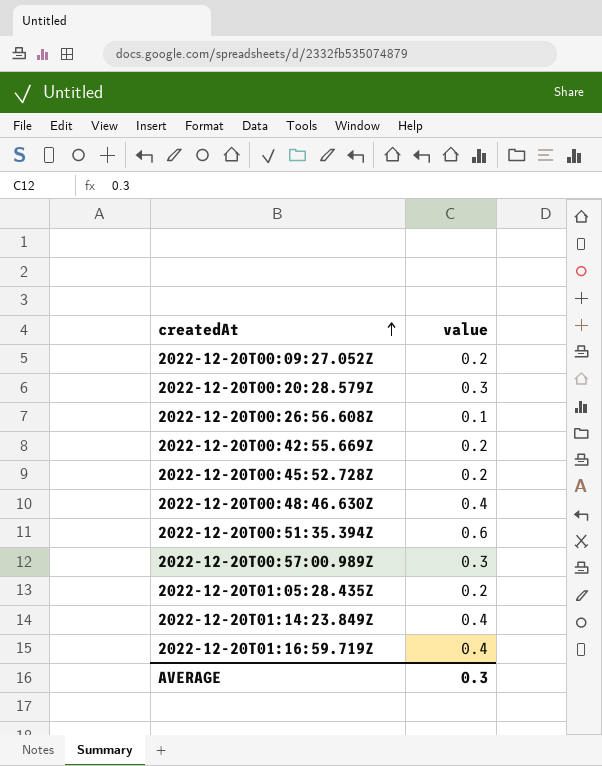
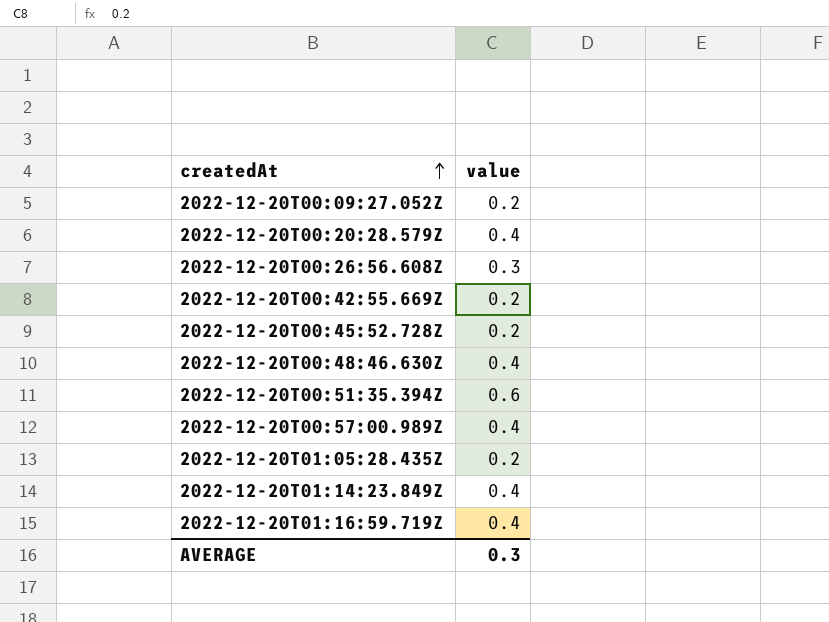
2022-12-20T00:20:28.579Z | value: 0.3 -> 0.4
2022-12-20T00:26:56.608Z | value: 0.1 -> 0.3
2022-12-20T00:57:00.989Z | value: 0.3 -> 0.4

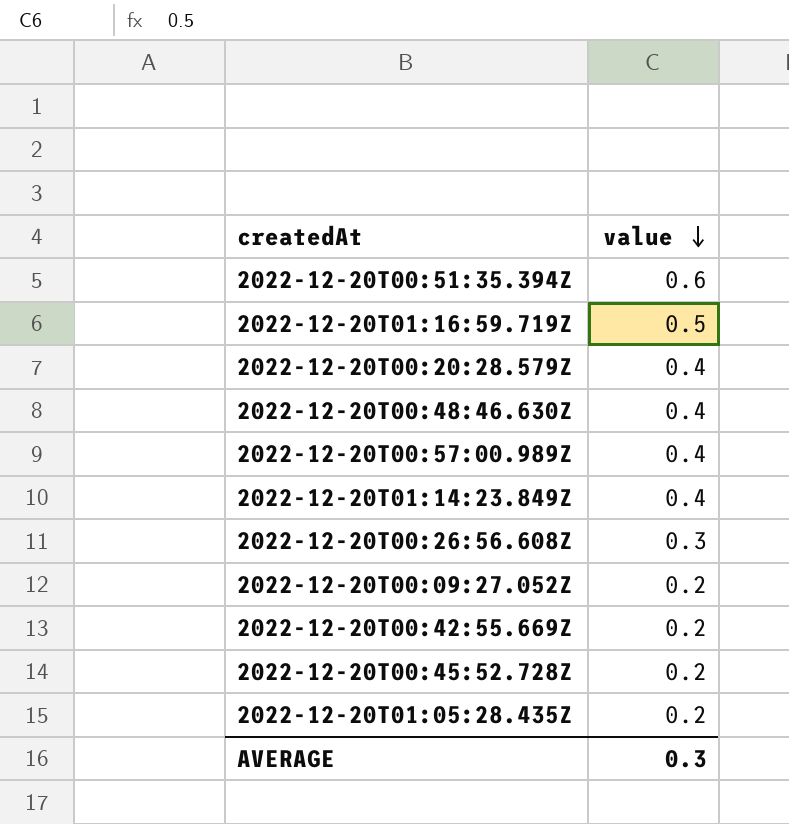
row order: createdAt ascending -> value descending
2022-12-20T01:16:59.719Z | value: 0.4 -> 0.5

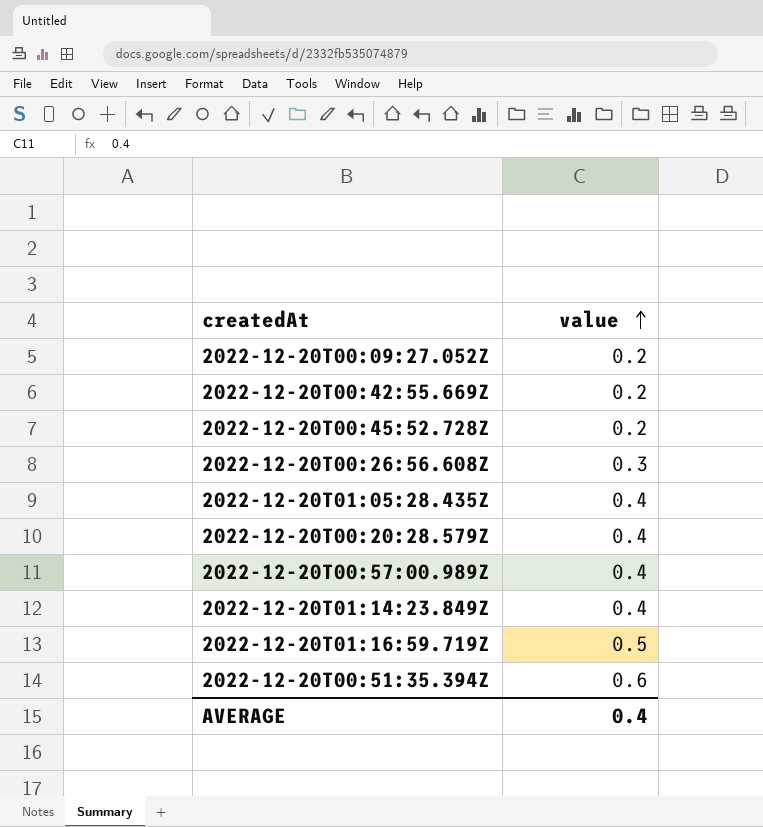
row order: value descending -> value ascending
row 2022-12-20T00:48:46.630Z: 0.4 -> none
2022-12-20T01:05:28.435Z | value: 0.2 -> 0.4
AVERAGE | value: 0.3 -> 0.4

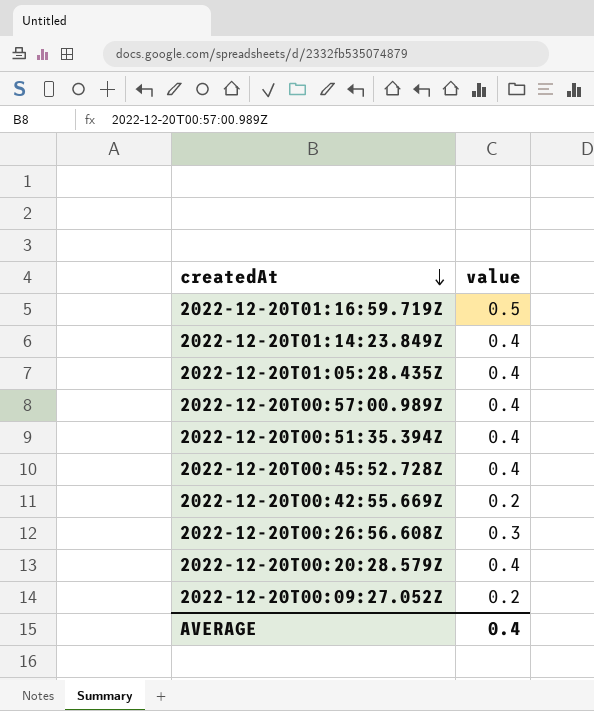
row order: value ascending -> createdAt descending
2022-12-20T00:51:35.394Z | value: 0.6 -> 0.4
2022-12-20T00:45:52.728Z | value: 0.2 -> 0.4

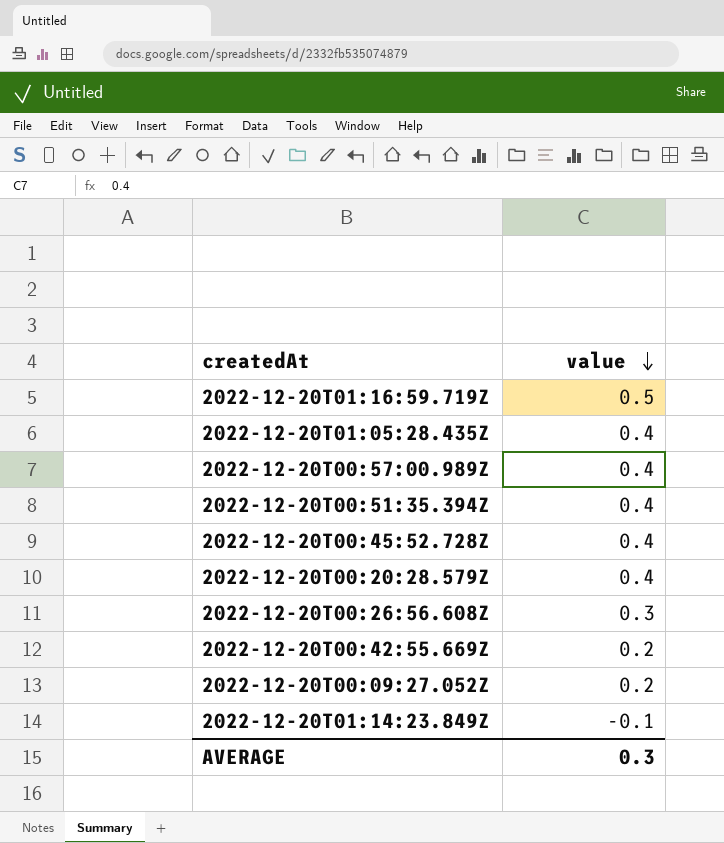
row order: createdAt descending -> value descending
2022-12-20T01:14:23.849Z | value: 0.4 -> -0.1
AVERAGE | value: 0.4 -> 0.3

